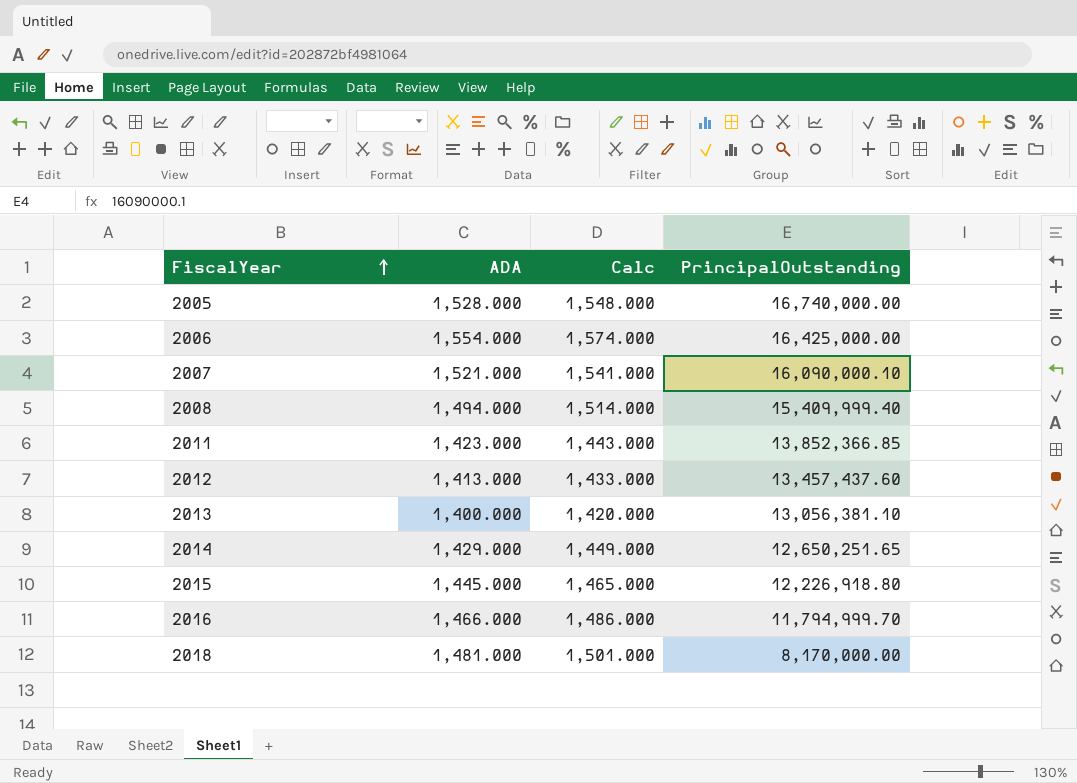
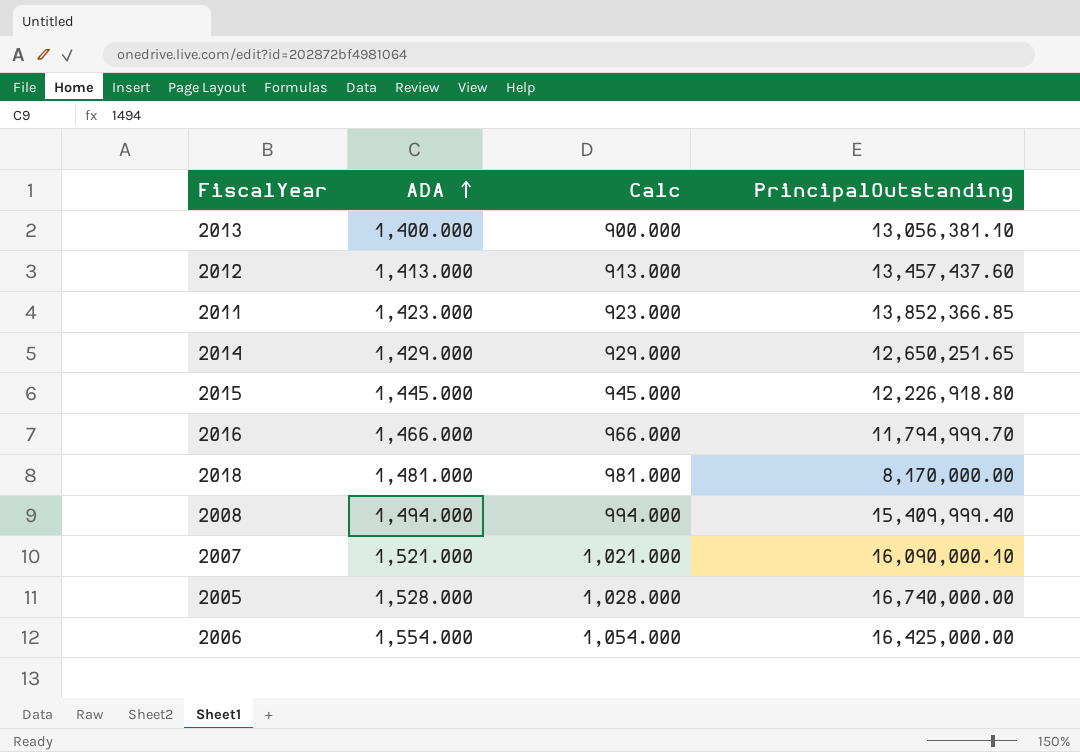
row order: FiscalYear ascending -> ADA ascending
column Calc | formula: [ADA] + 20 -> [ADA] - 500

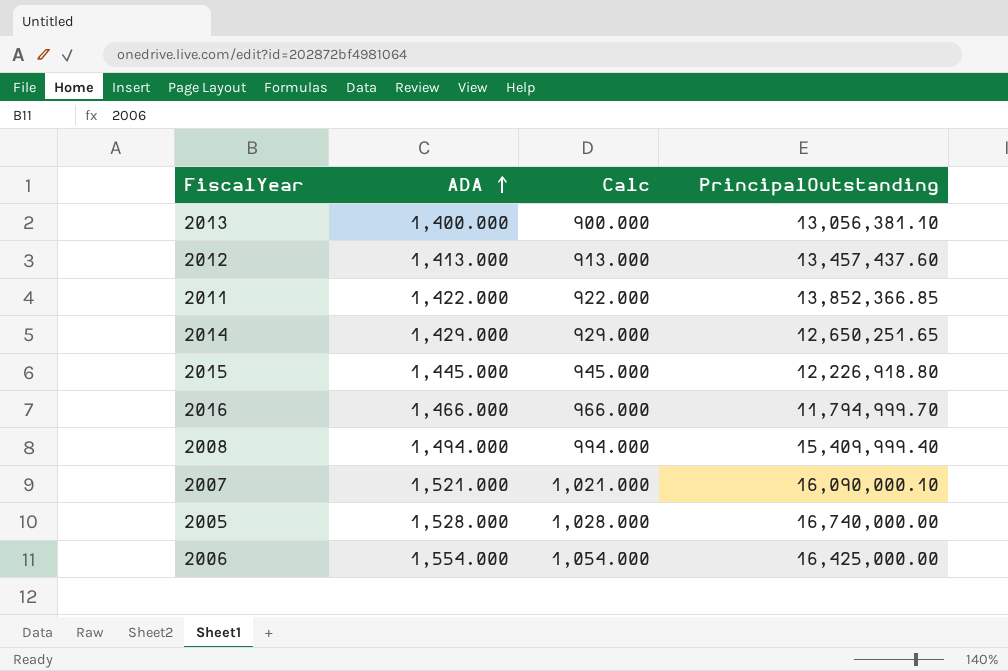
row 2018: 1,481.000 | 981.000 | 8,170,000.00 -> none
2011 | ADA: 1,423.000 -> 1,422.000
2011 | Calc: 923.000 -> 922.000

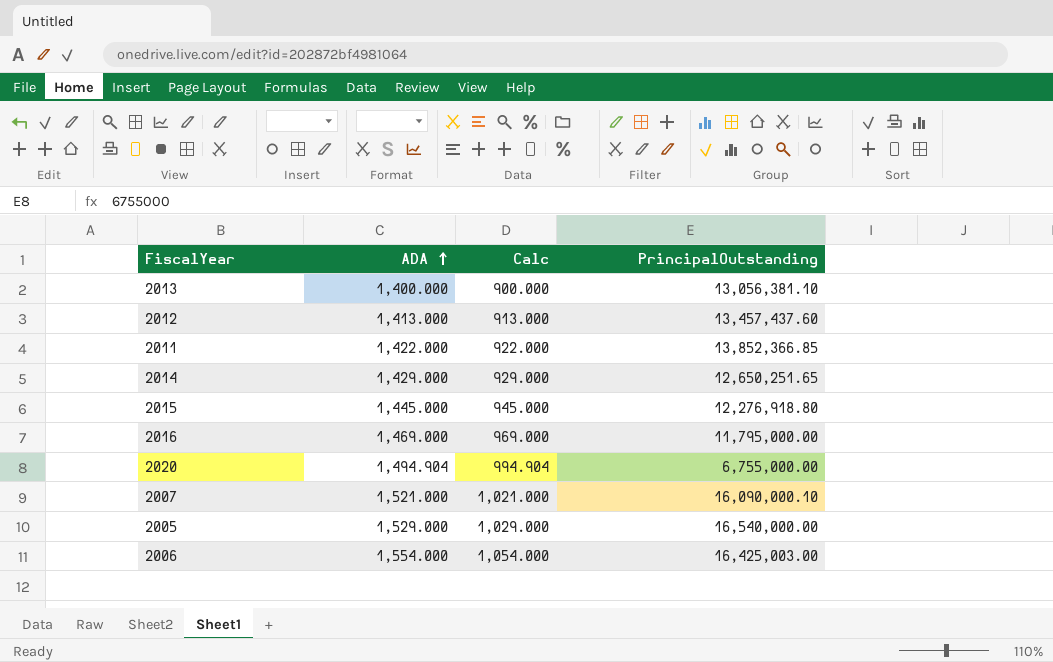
row 2008: 1,494.000 | 994.000 | 15,409,999.40 -> none
2015 | PrincipalOutstanding: 12,226,918.80 -> 12,276,918.80
2016 | ADA: 1,466.000 -> 1,469.000
2016 | Calc: 966.000 -> 969.000
2016 | PrincipalOutstanding: 11,794,999.70 -> 11,795,000.00
row 2020: none -> 1,494.904 | 994.904 | 6,755,000.00
2005 | ADA: 1,528.000 -> 1,529.000
2005 | Calc: 1,028.000 -> 1,029.000
2005 | PrincipalOutstanding: 16,740,000.00 -> 16,540,000.00
2006 | PrincipalOutstanding: 16,425,000.00 -> 16,425,003.00

